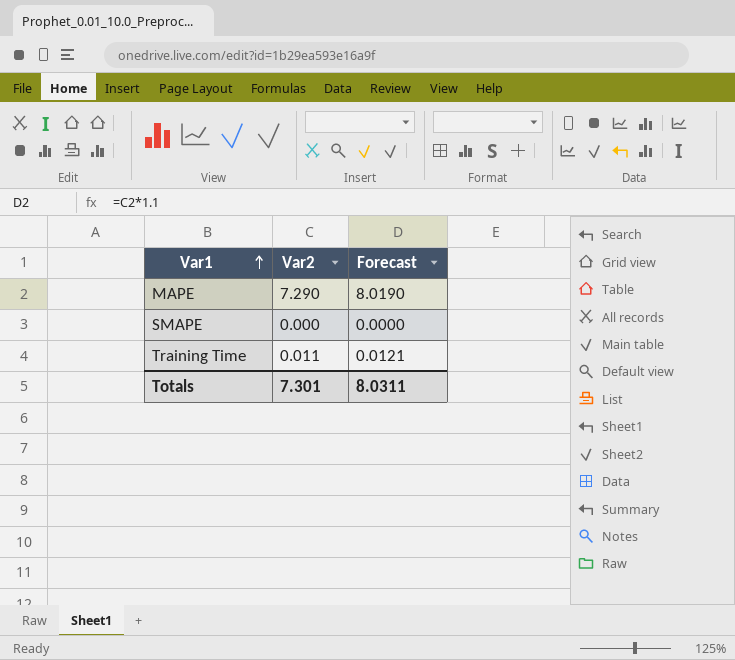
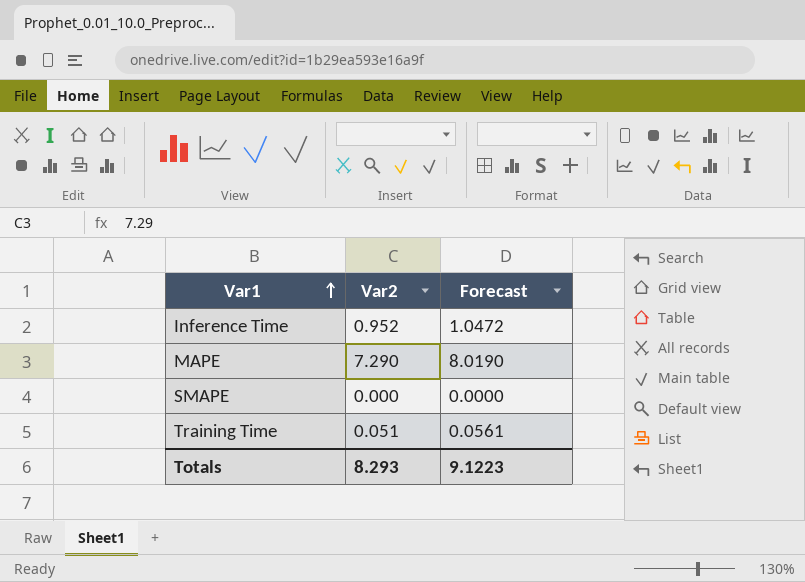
row Inference Time: none -> 0.952 | 1.0472
Training Time | Var2: 0.011 -> 0.051
Training Time | Forecast: 0.0121 -> 0.0561
Totals | Var2: 7.301 -> 8.293
Totals | Forecast: 8.0311 -> 9.1223

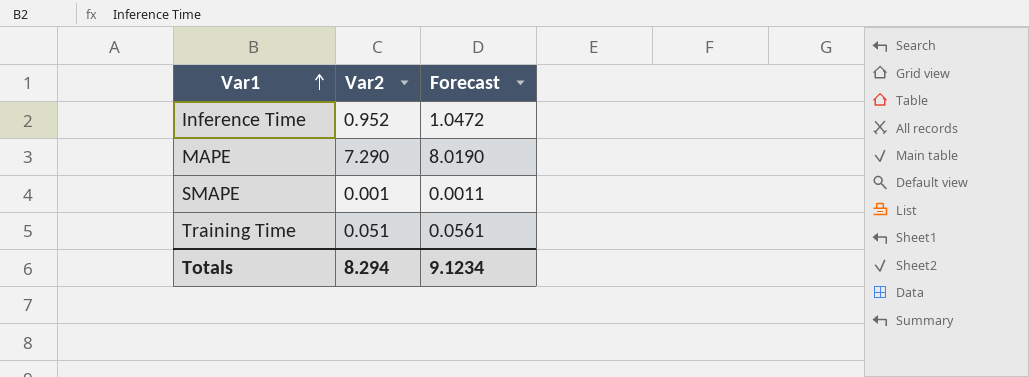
SMAPE | Var2: 0.000 -> 0.001
SMAPE | Forecast: 0.0000 -> 0.0011
Totals | Var2: 8.293 -> 8.294
Totals | Forecast: 9.1223 -> 9.1234

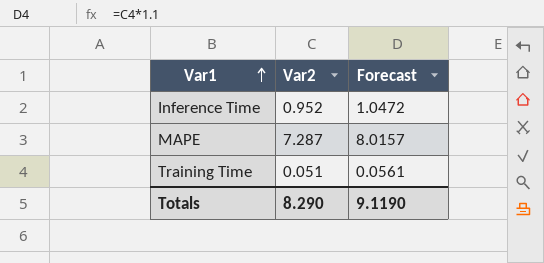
row SMAPE: 0.001 | 0.0011 -> none
MAPE | Var2: 7.290 -> 7.287
MAPE | Forecast: 8.0190 -> 8.0157
Totals | Var2: 8.294 -> 8.290
Totals | Forecast: 9.1234 -> 9.1190

